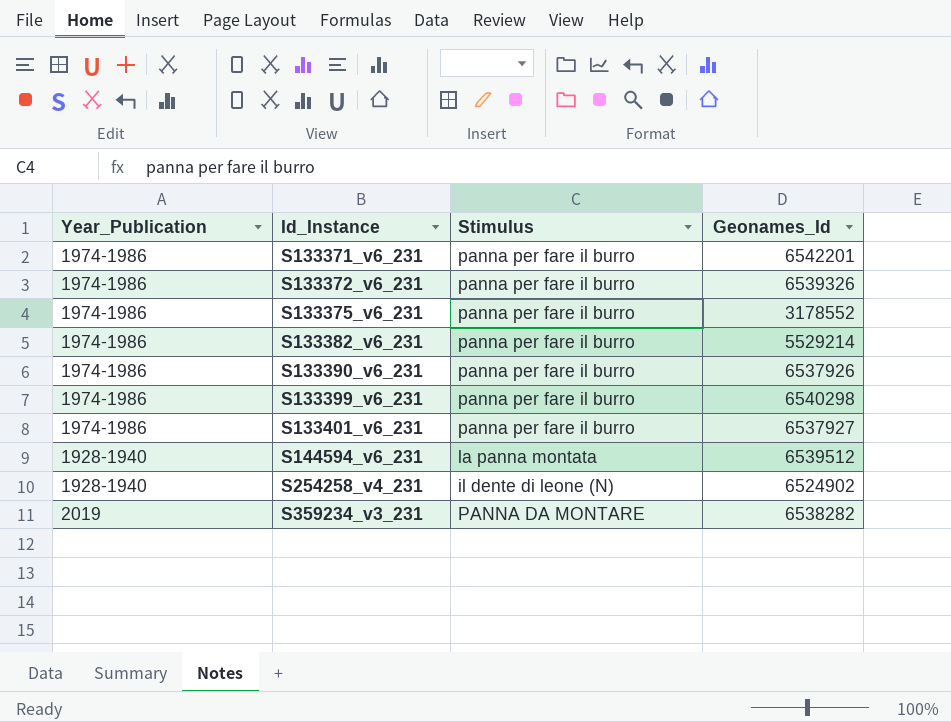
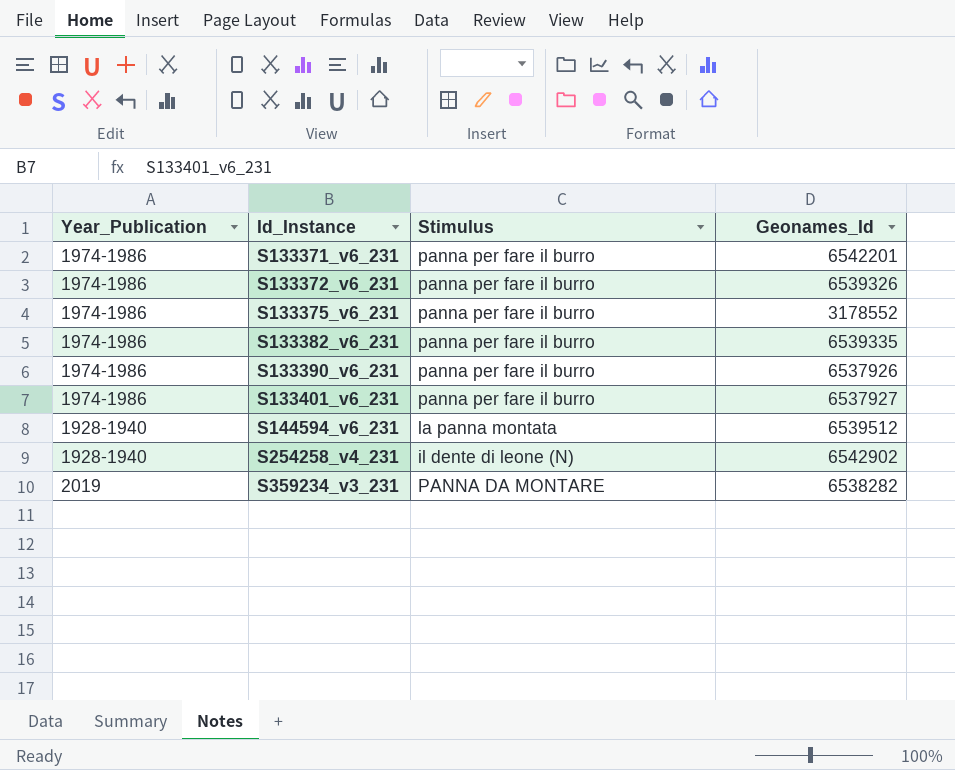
row S133399_v6_231: 1974-1986 | panna per fare il burro | 6540298 -> none
S133382_v6_231 | Geonames_Id: 5529214 -> 6539335
S254258_v4_231 | Geonames_Id: 6524902 -> 6542902

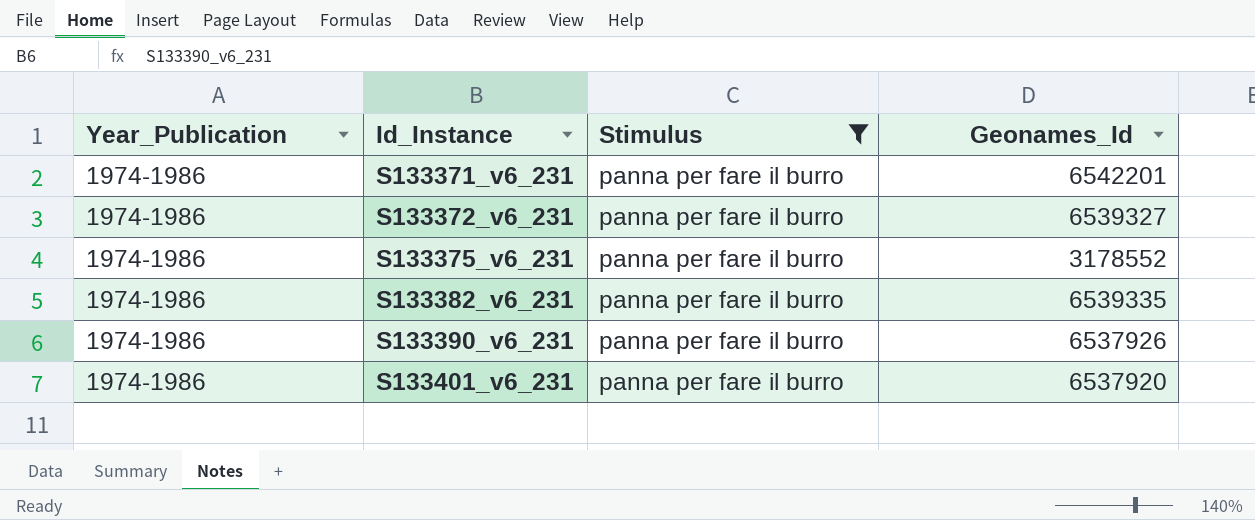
filter: none -> Stimulus = panna per fare il burro
S133372_v6_231 | Geonames_Id: 6539326 -> 6539327
S133401_v6_231 | Geonames_Id: 6537927 -> 6537920

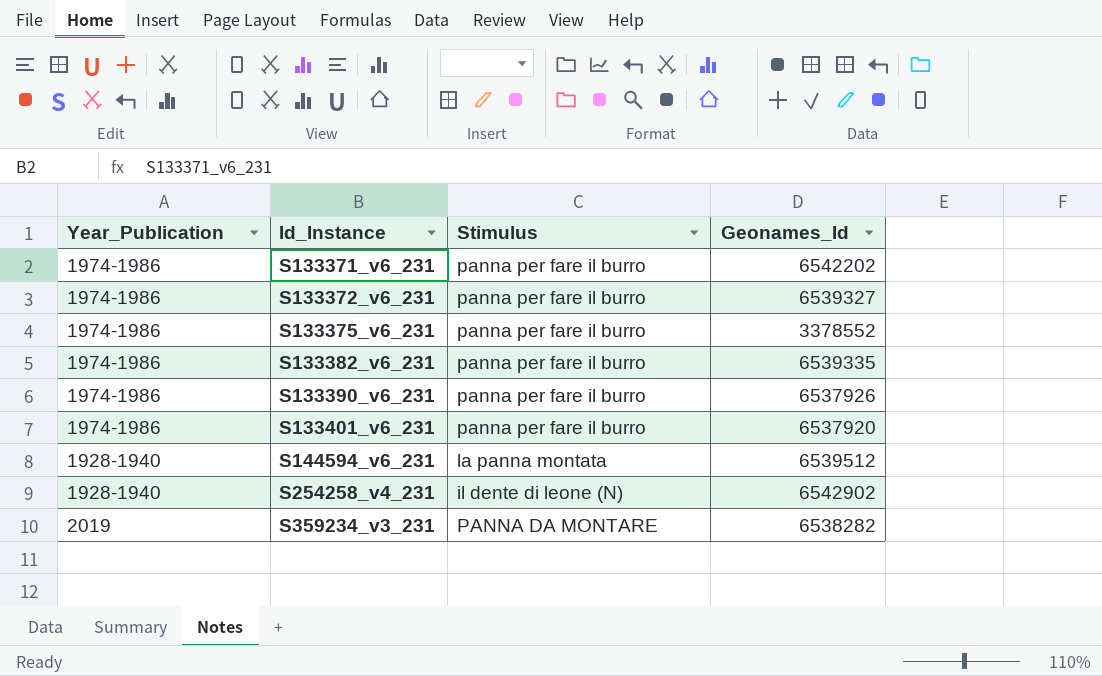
filter: Stimulus = panna per fare il burro -> none
S133371_v6_231 | Geonames_Id: 6542201 -> 6542202
S133375_v6_231 | Geonames_Id: 3178552 -> 3378552

